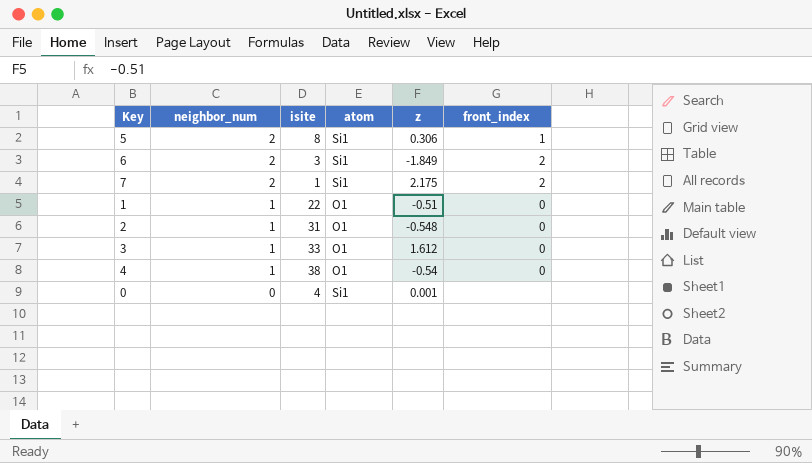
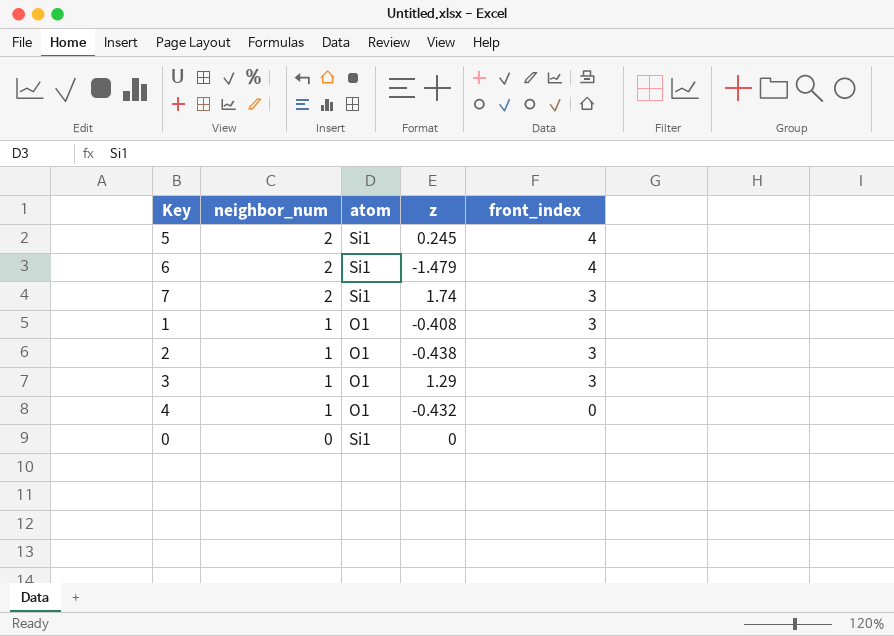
column isite | position: 3 -> none
5 | z: 0.306 -> 0.245
5 | front_index: 1 -> 4
6 | z: -1.849 -> -1.479
6 | front_index: 2 -> 4
7 | z: 2.175 -> 1.74
7 | front_index: 2 -> 3
1 | z: -0.51 -> -0.408
1 | front_index: 0 -> 3
2 | z: -0.548 -> -0.438
2 | front_index: 0 -> 3
3 | z: 1.612 -> 1.29
3 | front_index: 0 -> 3
4 | z: -0.54 -> -0.432
0 | z: 0.001 -> 0

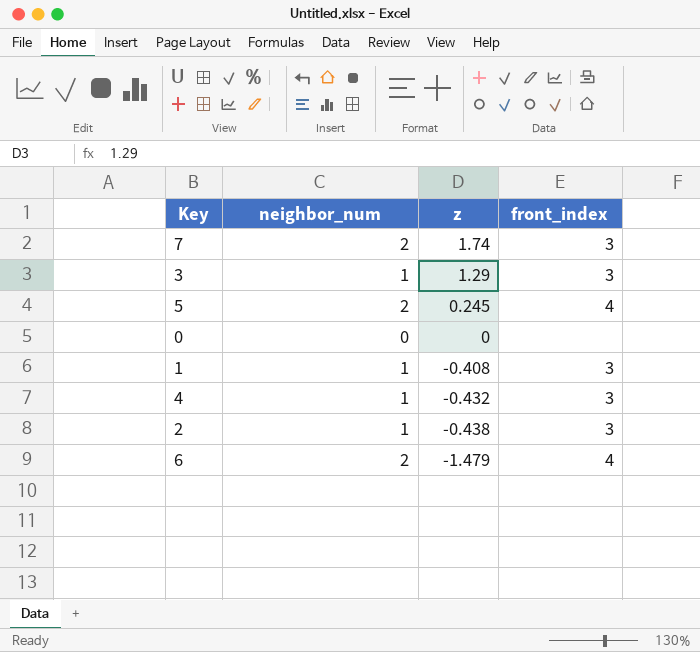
row order: neighbor_num descending -> z descending
column atom | position: 3 -> none
4 | front_index: 0 -> 3

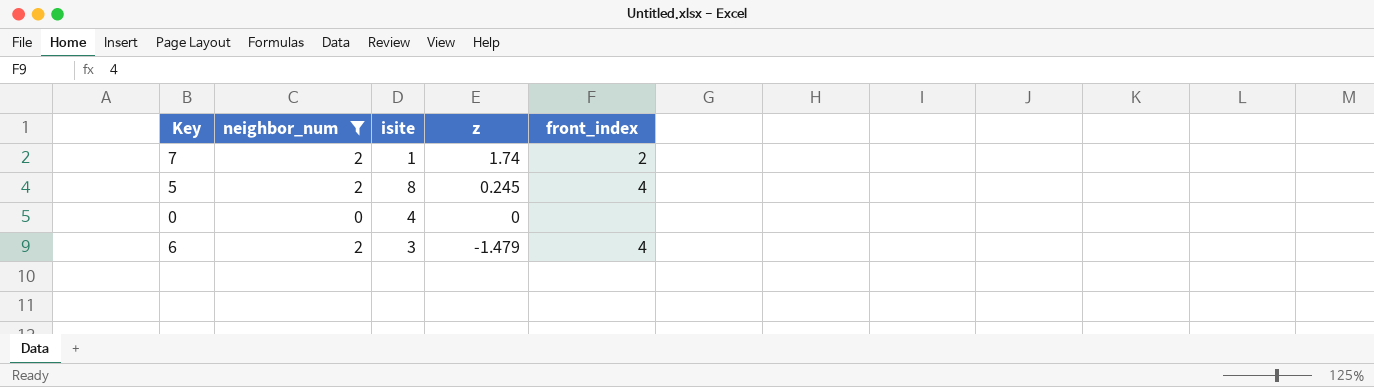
filter: none -> neighbor_num != 1
column isite | position: none -> 3
7 | front_index: 3 -> 2

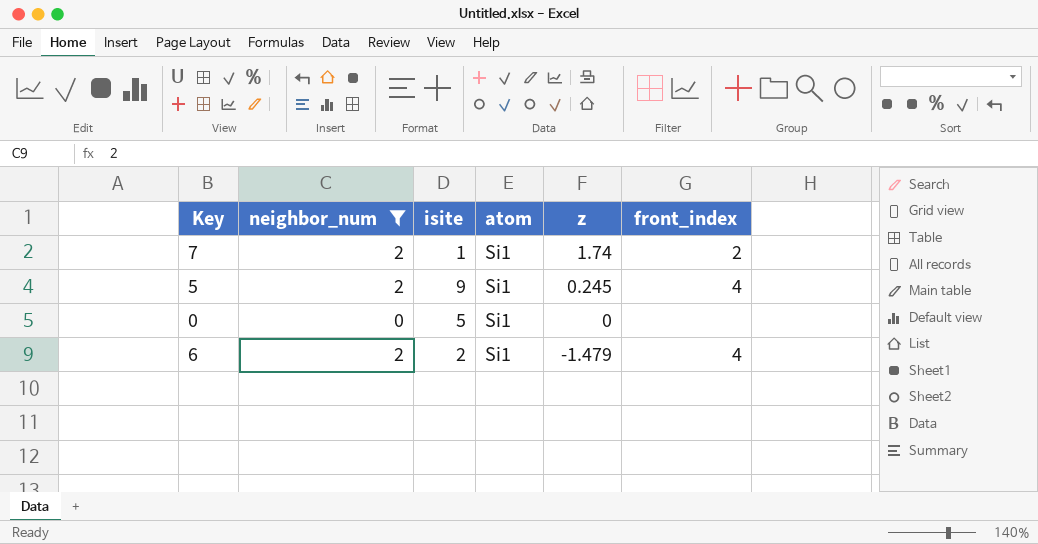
column atom | position: none -> 4
5 | isite: 8 -> 9
0 | isite: 4 -> 5
6 | isite: 3 -> 2

